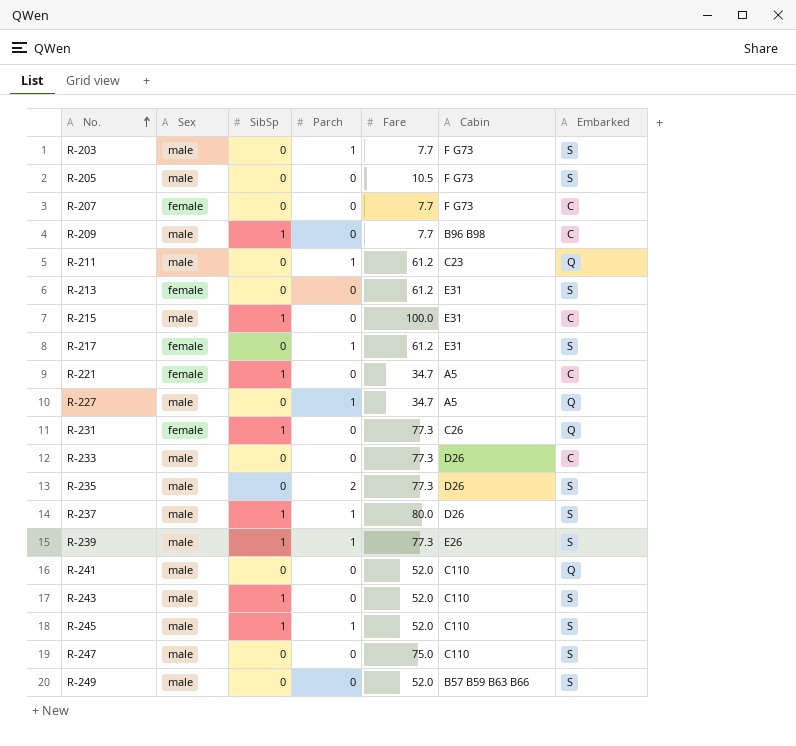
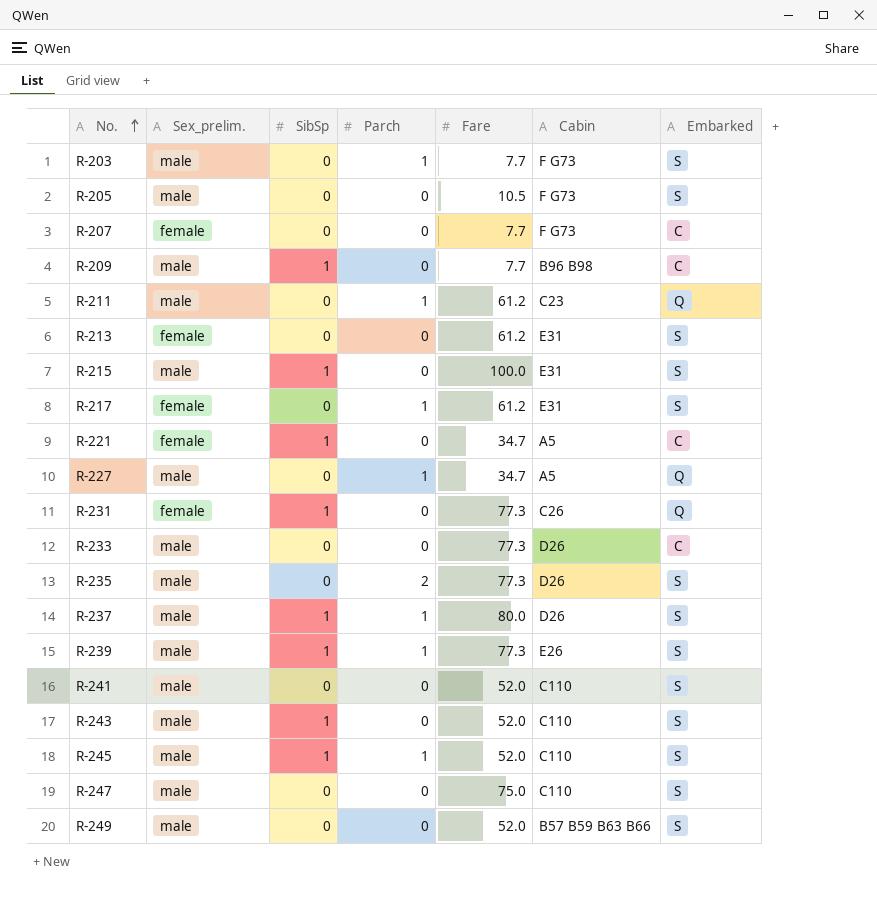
column name: Sex -> Sex_prelim.
R-215 | Embarked: C -> S
R-241 | Embarked: Q -> S

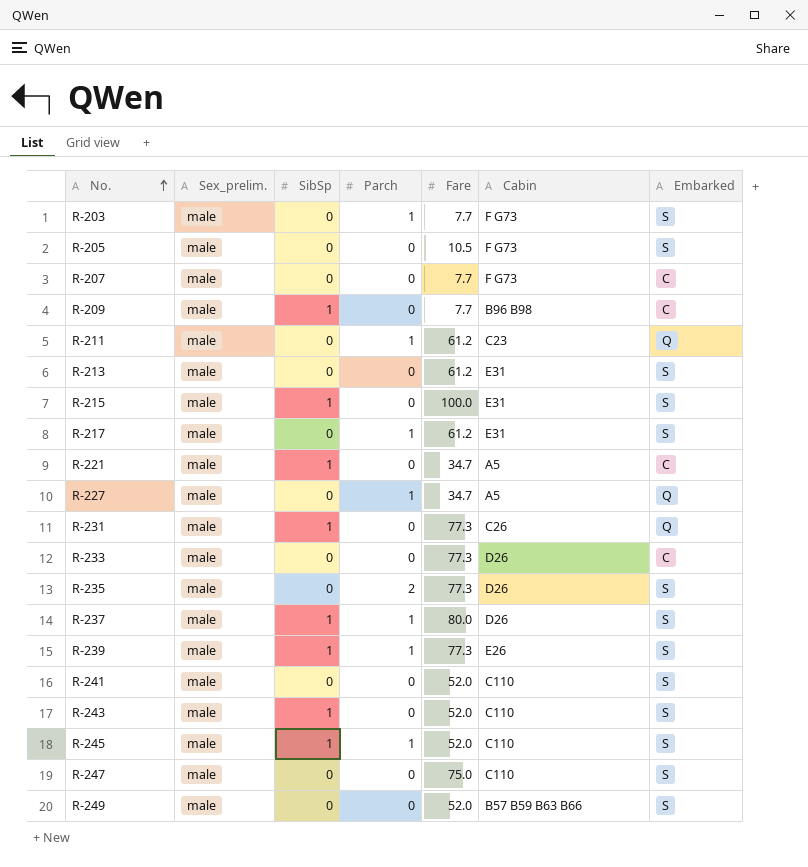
R-207 | Sex_prelim.: female -> male
R-213 | Sex_prelim.: female -> male
R-217 | Sex_prelim.: female -> male
R-221 | Sex_prelim.: female -> male
R-231 | Sex_prelim.: female -> male

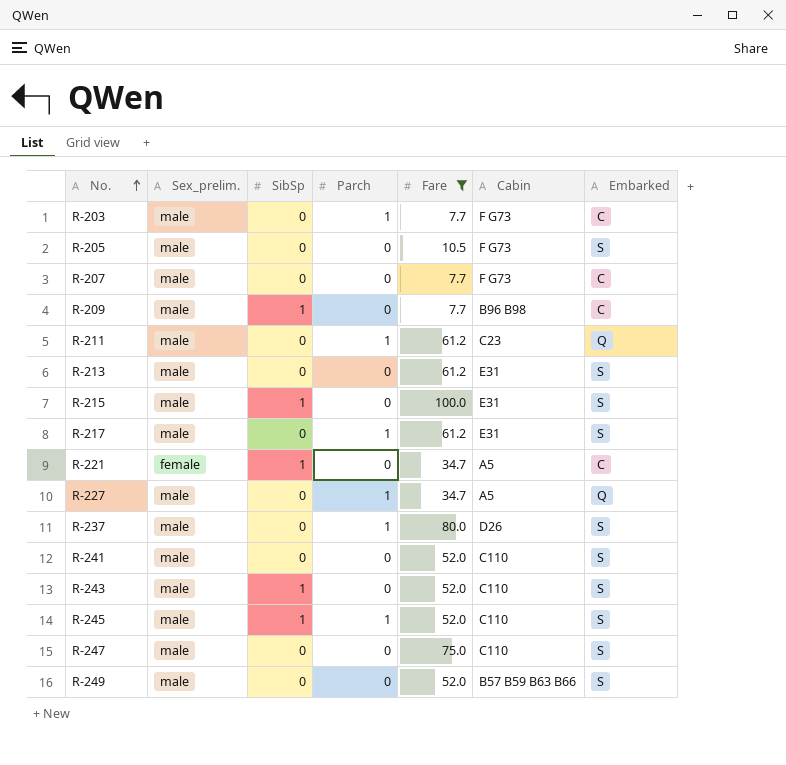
filter: none -> Fare != 77.3
R-203 | Embarked: S -> C
R-221 | Sex_prelim.: male -> female
R-237 | SibSp: 1 -> 0

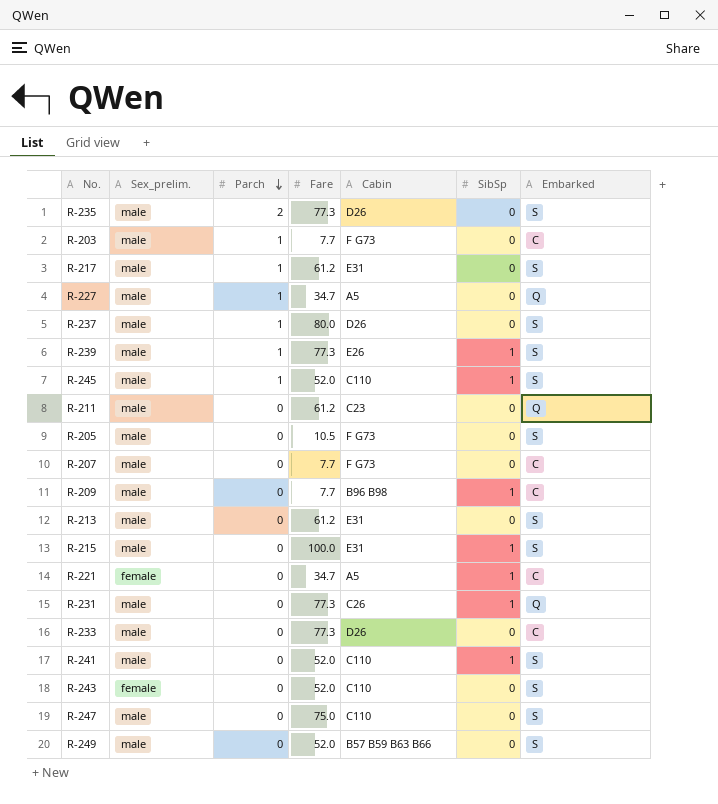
filter: Fare != 77.3 -> none
row order: No. ascending -> Parch descending
column SibSp | position: 3 -> 6
R-211 | Parch: 1 -> 0
R-241 | SibSp: 0 -> 1
R-243 | Sex_prelim.: male -> female
R-243 | SibSp: 1 -> 0

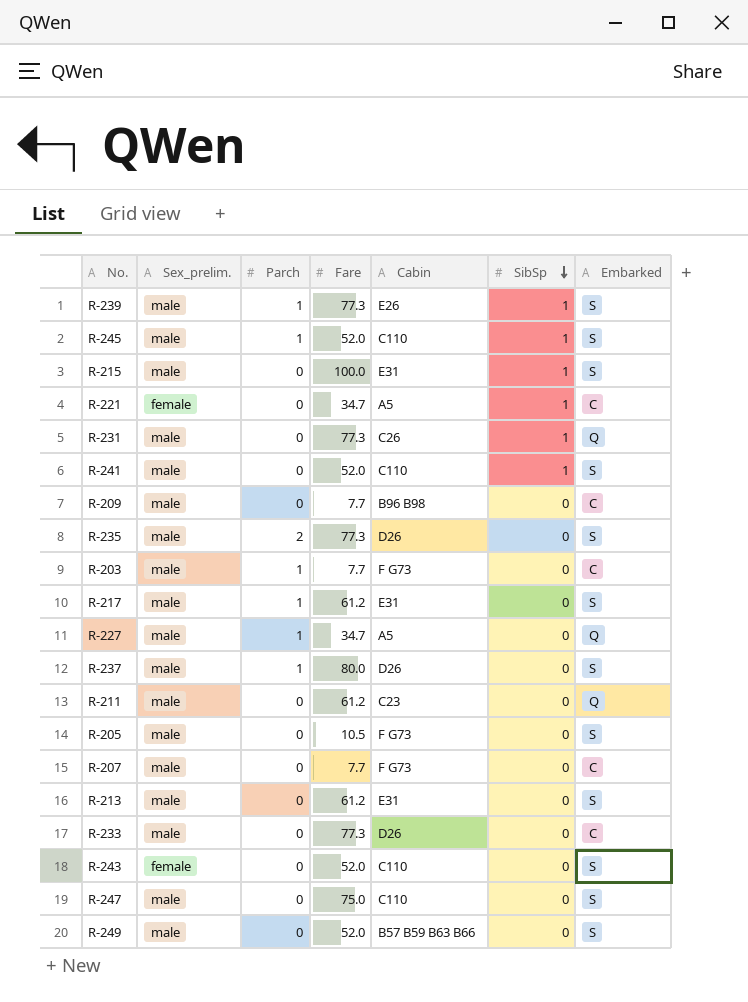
row order: Parch descending -> SibSp descending
R-209 | SibSp: 1 -> 0

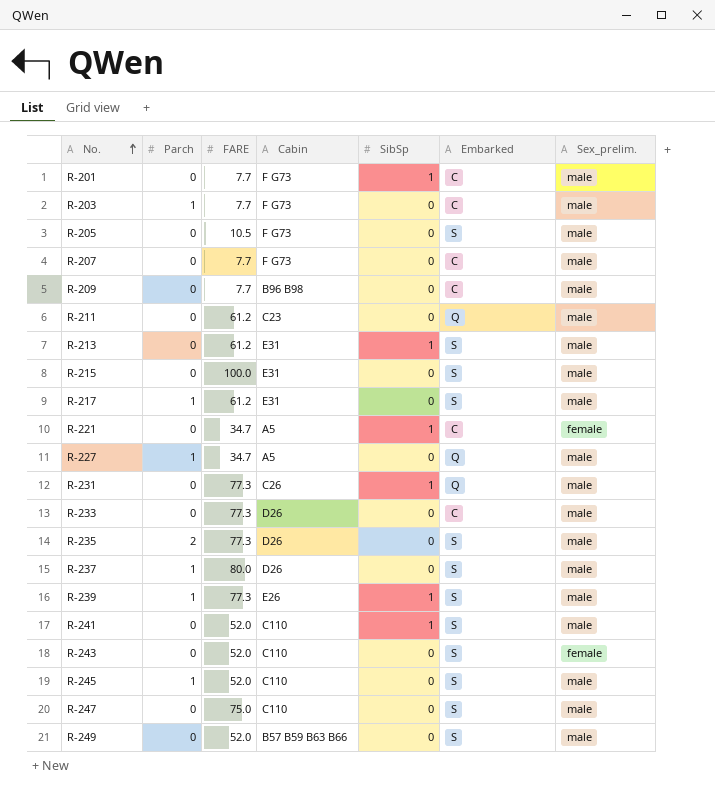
row order: SibSp descending -> No. ascending
column name: Fare -> FARE
column Sex_prelim. | position: 2 -> 7
row R-201: none -> 0 | 7.7 | F G73 | 1 | C | male
R-213 | SibSp: 0 -> 1
R-215 | SibSp: 1 -> 0
R-245 | SibSp: 1 -> 0

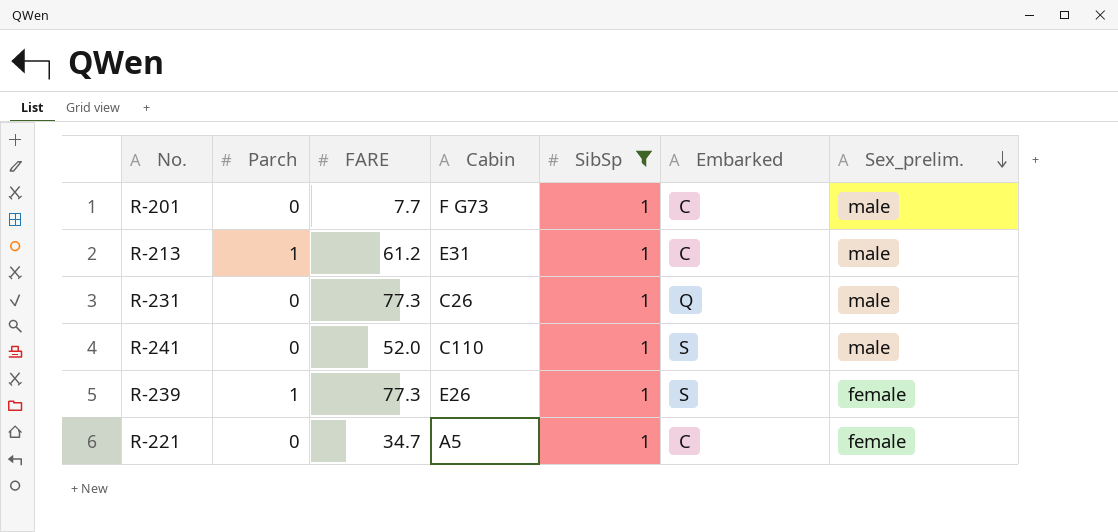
filter: none -> SibSp = 1
row order: No. ascending -> Sex_prelim. descending
R-213 | Parch: 0 -> 1
R-213 | Embarked: S -> C
R-239 | Sex_prelim.: male -> female

